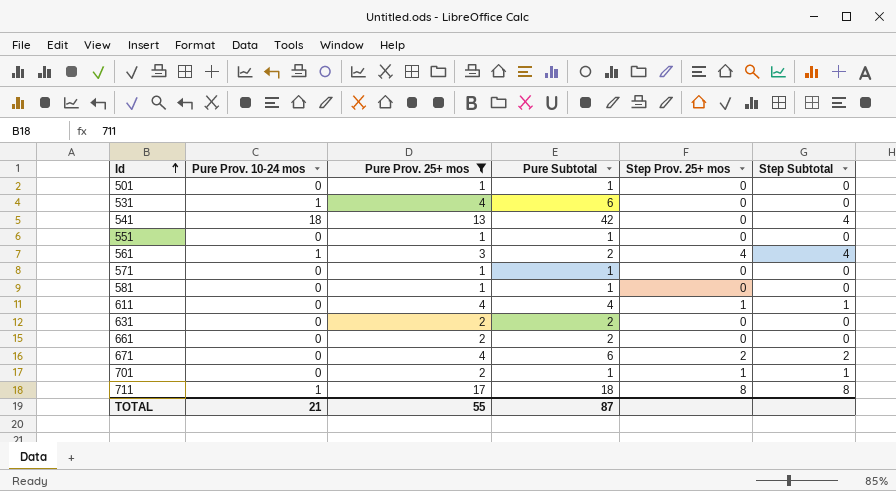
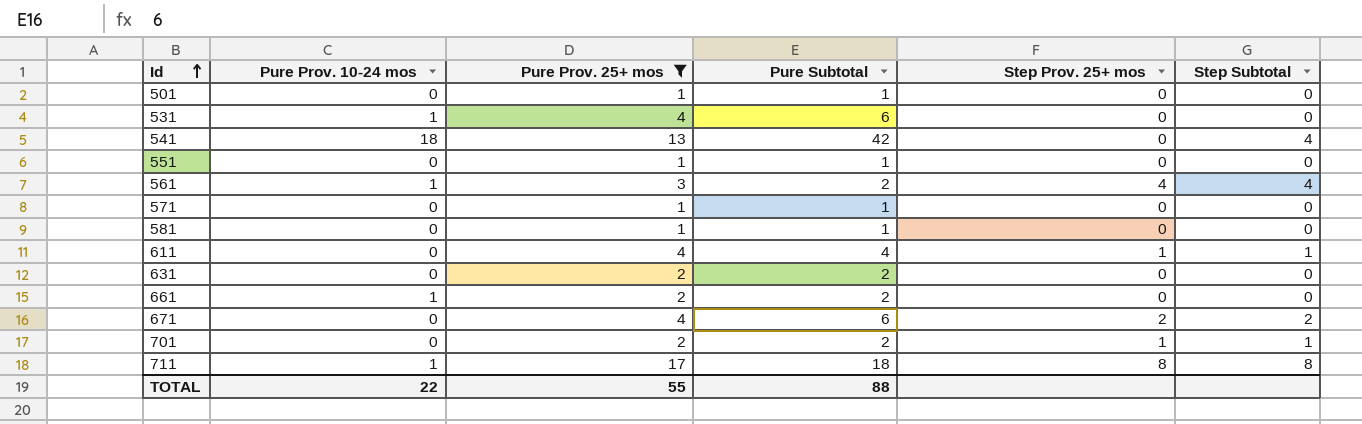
661 | Pure Prov. 10-24 mos: 0 -> 1
701 | Pure Subtotal: 1 -> 2
TOTAL | Pure Prov. 10-24 mos: 21 -> 22
TOTAL | Pure Subtotal: 87 -> 88

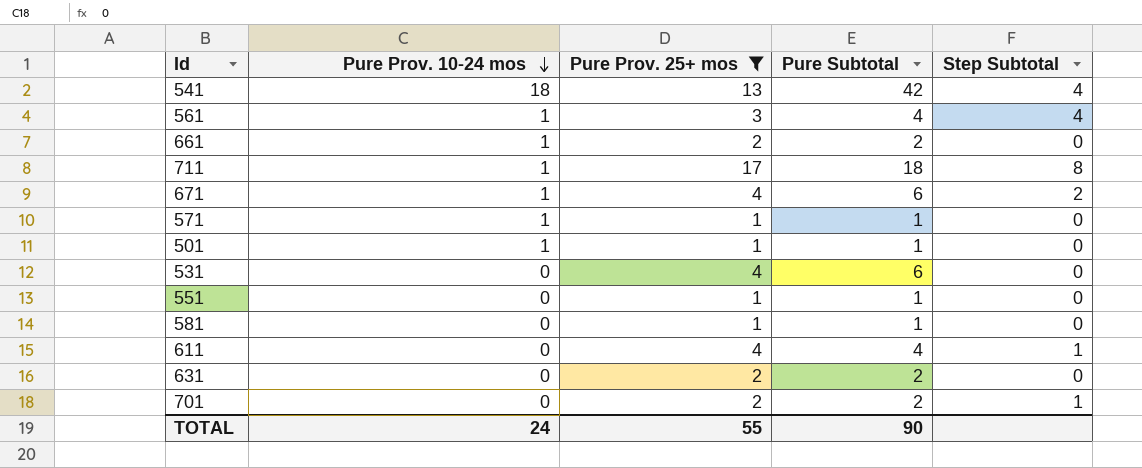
row order: Id ascending -> Pure Prov. 10-24 mos descending
column Step Prov. 25+ mos | position: 5 -> none
561 | Pure Subtotal: 2 -> 4
671 | Pure Prov. 10-24 mos: 0 -> 1
571 | Pure Prov. 10-24 mos: 0 -> 1
501 | Pure Prov. 10-24 mos: 0 -> 1
531 | Pure Prov. 10-24 mos: 1 -> 0
TOTAL | Pure Prov. 10-24 mos: 22 -> 24
TOTAL | Pure Subtotal: 88 -> 90

